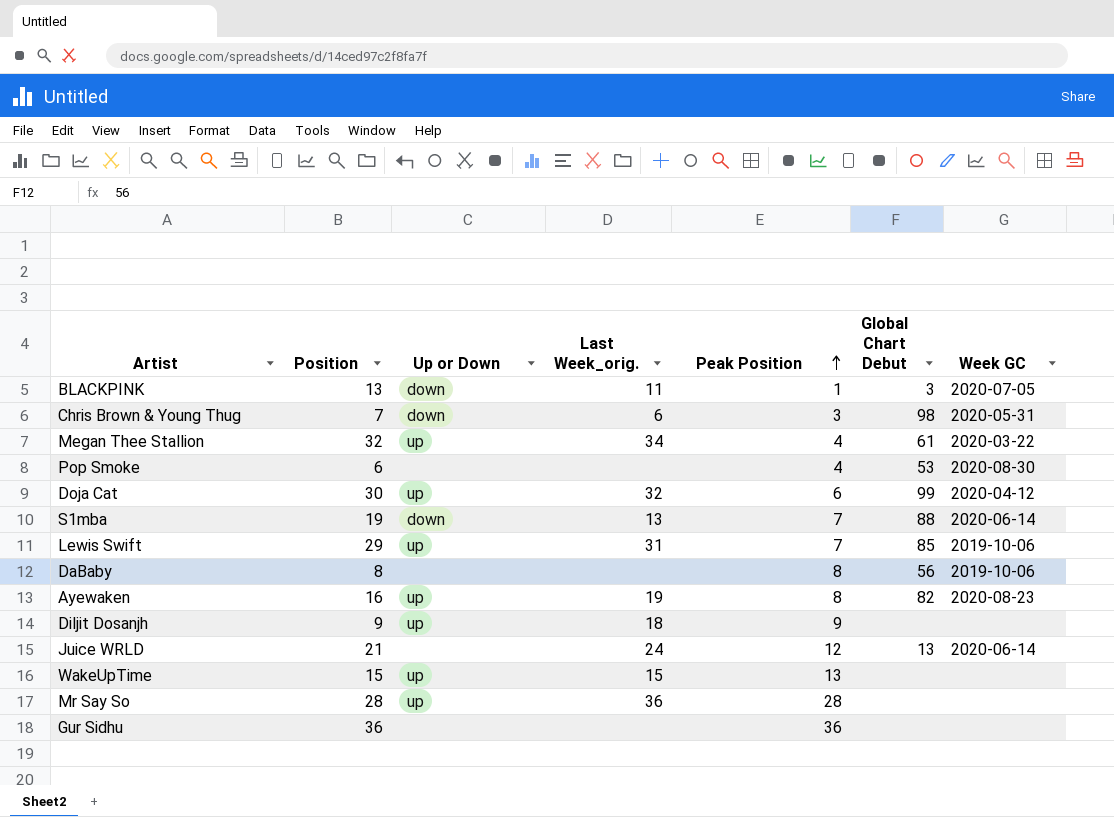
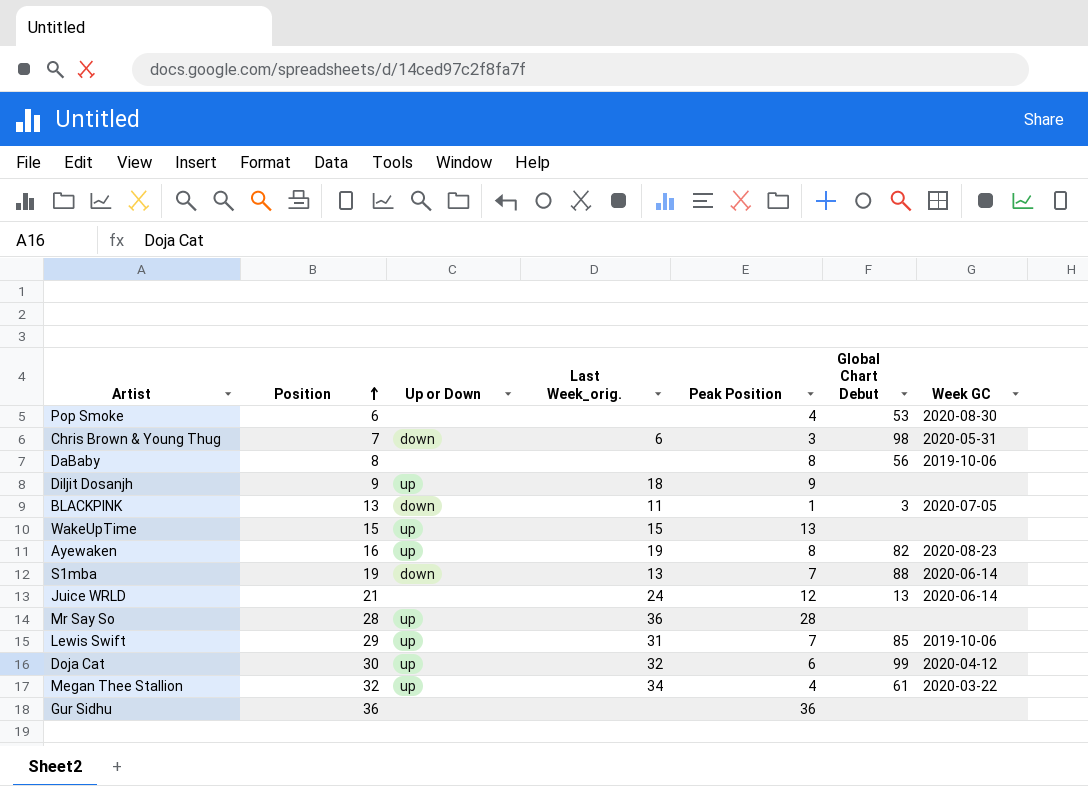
row order: Peak Position ascending -> Position ascending

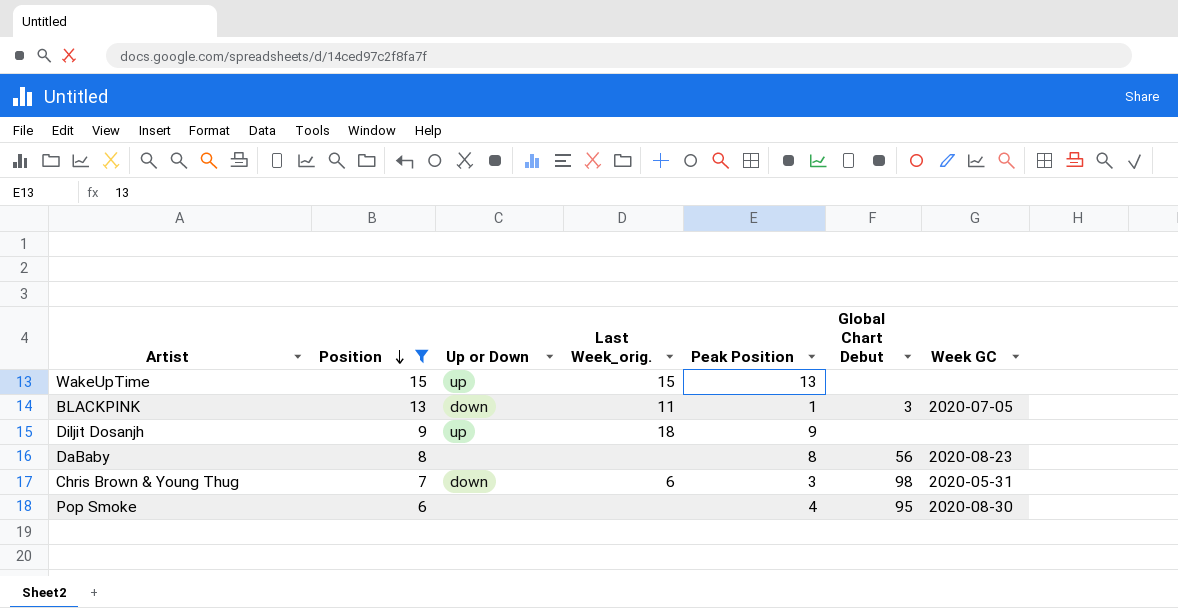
filter: none -> Position <= 15
row order: Position ascending -> Position descending
DaBaby | Week GC: 2019-10-06 -> 2020-08-23
Pop Smoke | Global Chart Debut: 53 -> 95

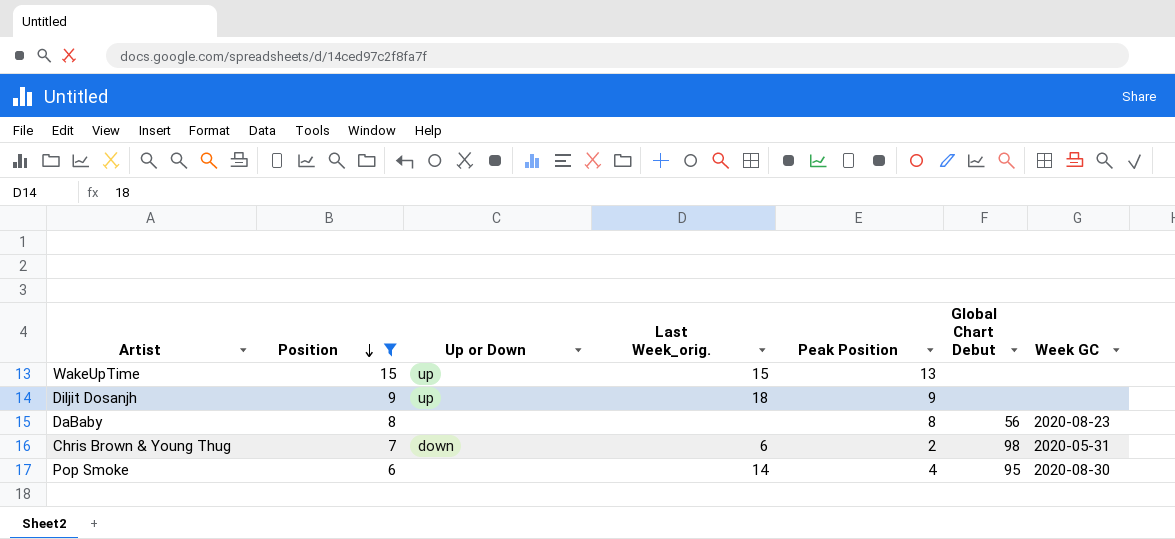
row BLACKPINK: 13 | down | 11 | 1 | 3 | 2020-07-05 -> none
Chris Brown & Young Thug | Peak Position: 3 -> 2
Pop Smoke | Last Week_orig.: none -> 14

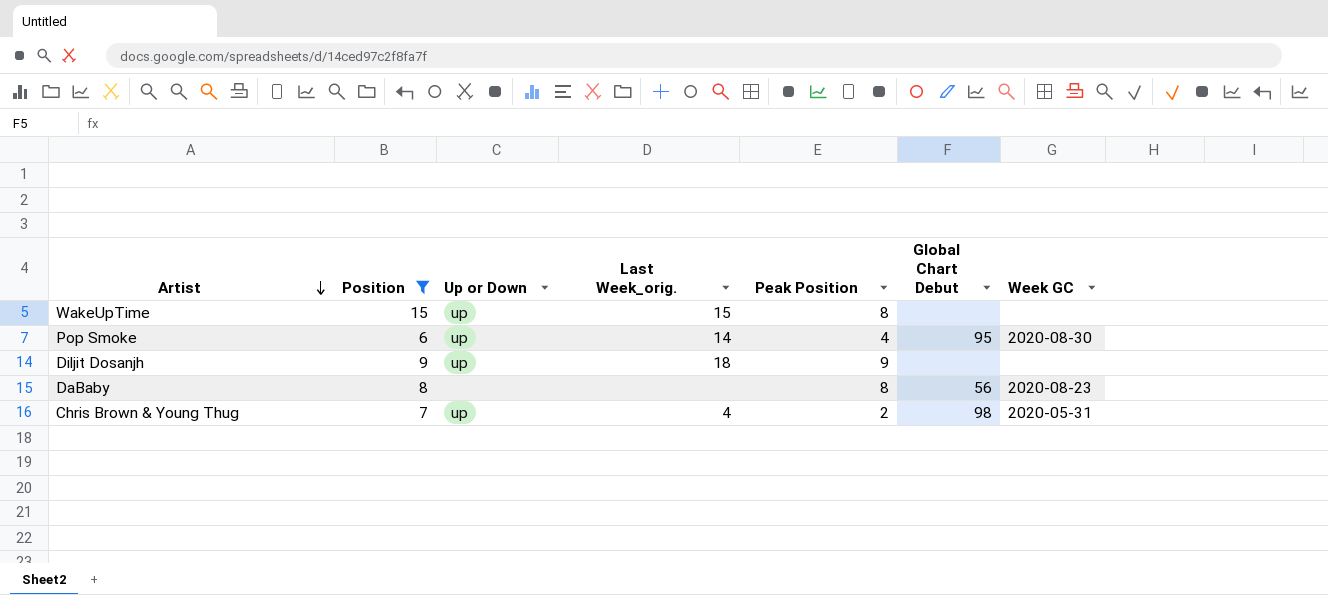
row order: Position descending -> Artist descending
WakeUpTime | Peak Position: 13 -> 8
Pop Smoke | Up or Down: none -> up
Chris Brown & Young Thug | Up or Down: down -> up
Chris Brown & Young Thug | Last Week_orig.: 6 -> 4

